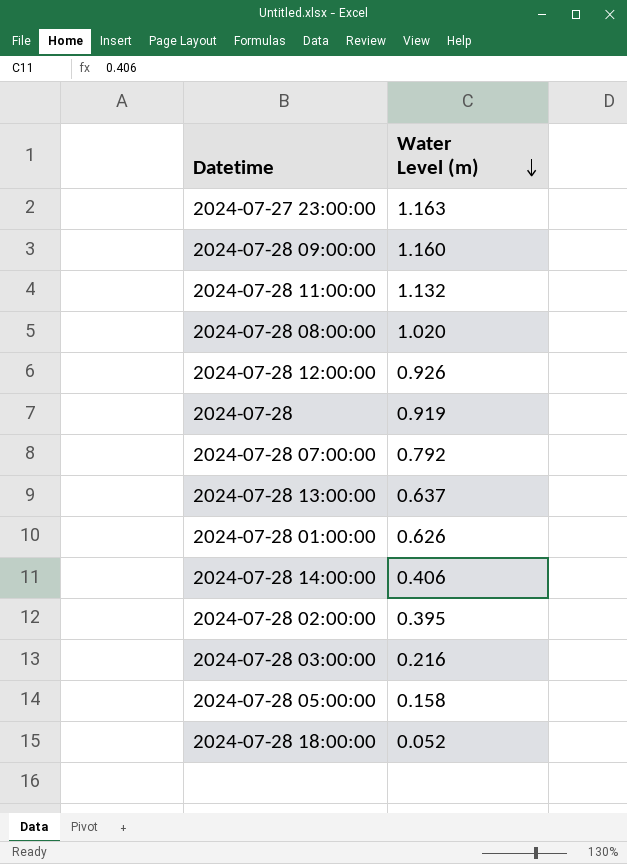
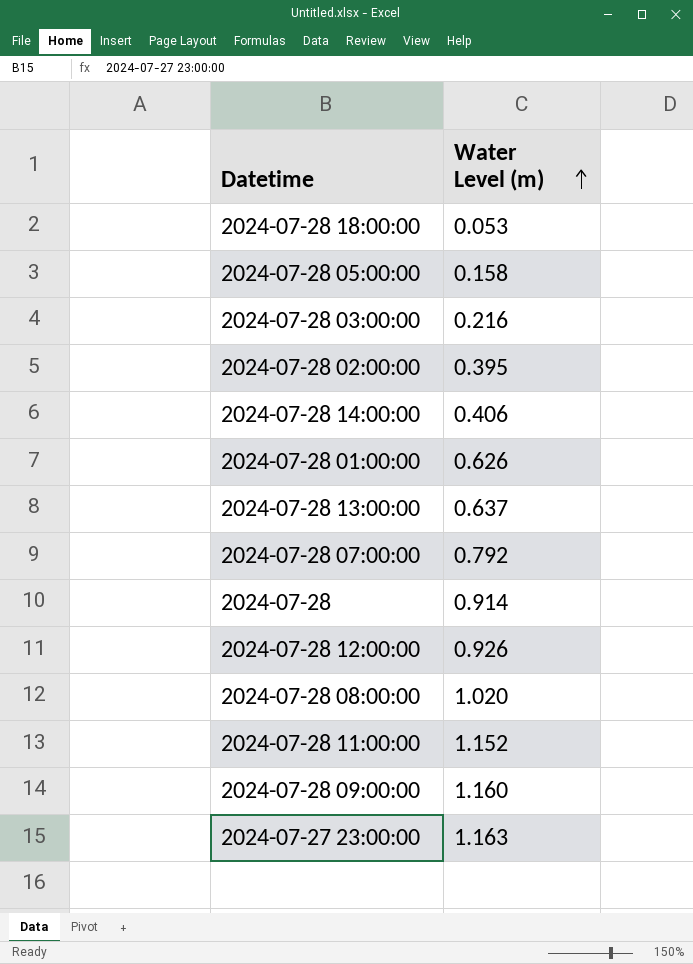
row order: Water Level (m) descending -> Water Level (m) ascending
2024-07-28 18:00:00 | Water Level (m): 0.052 -> 0.053
2024-07-28 | Water Level (m): 0.919 -> 0.914
2024-07-28 11:00:00 | Water Level (m): 1.132 -> 1.152

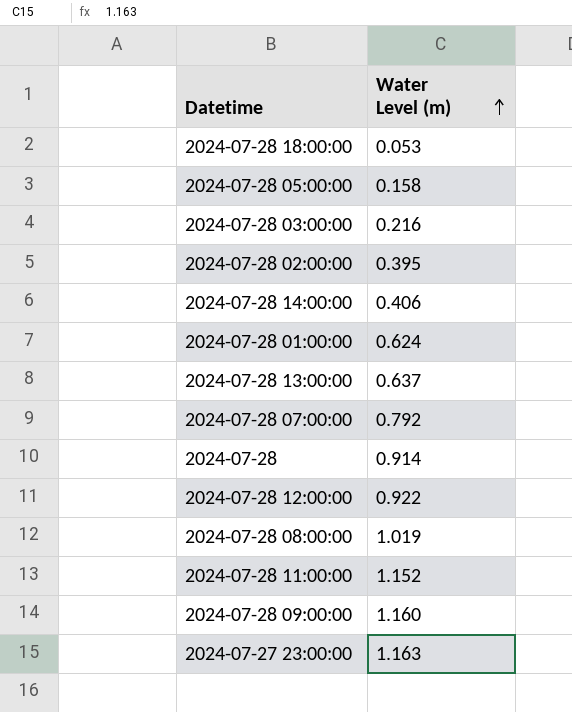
2024-07-28 01:00:00 | Water Level (m): 0.626 -> 0.624
2024-07-28 12:00:00 | Water Level (m): 0.926 -> 0.922
2024-07-28 08:00:00 | Water Level (m): 1.020 -> 1.019

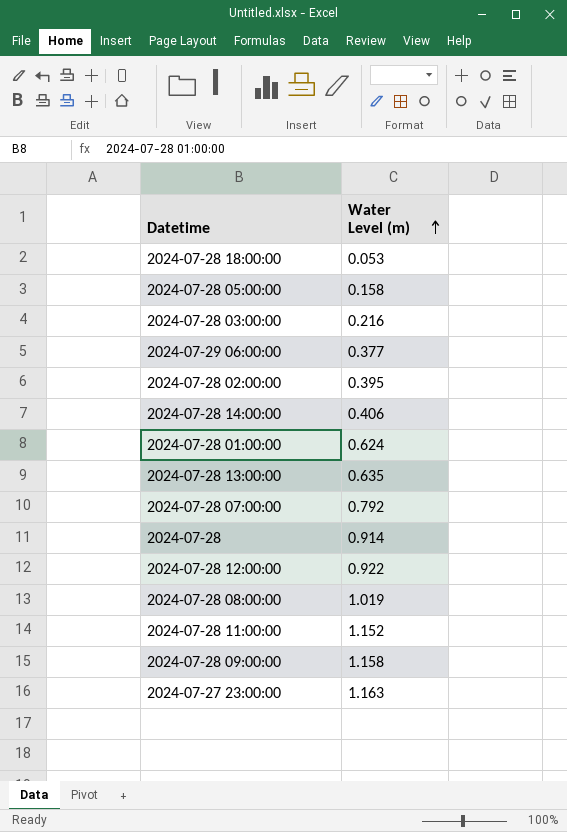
row 2024-07-29 06:00:00: none -> 0.377
2024-07-28 13:00:00 | Water Level (m): 0.637 -> 0.635
2024-07-28 09:00:00 | Water Level (m): 1.160 -> 1.158

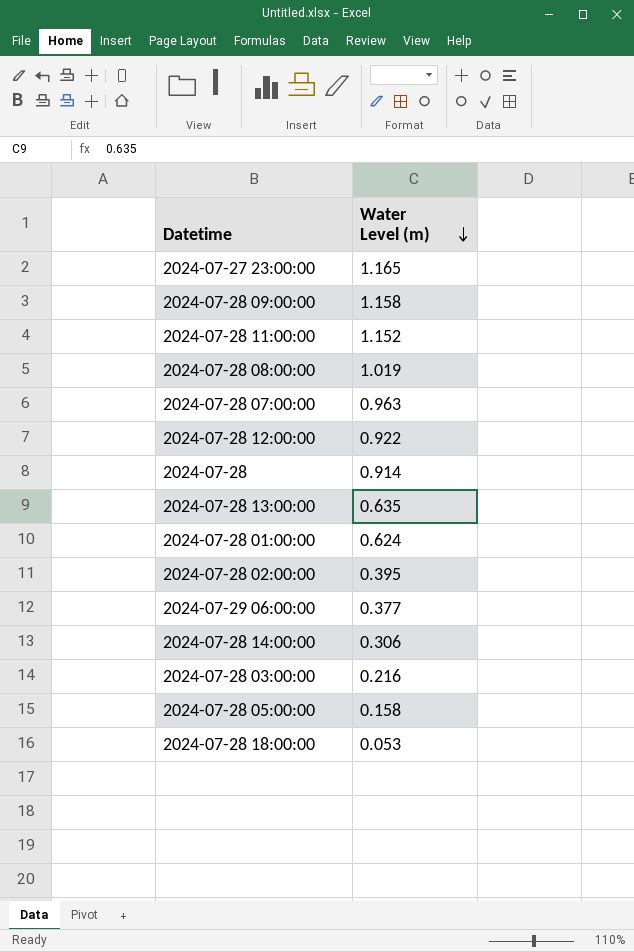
row order: Water Level (m) ascending -> Water Level (m) descending
2024-07-27 23:00:00 | Water Level (m): 1.163 -> 1.165
2024-07-28 07:00:00 | Water Level (m): 0.792 -> 0.963
2024-07-28 14:00:00 | Water Level (m): 0.406 -> 0.306

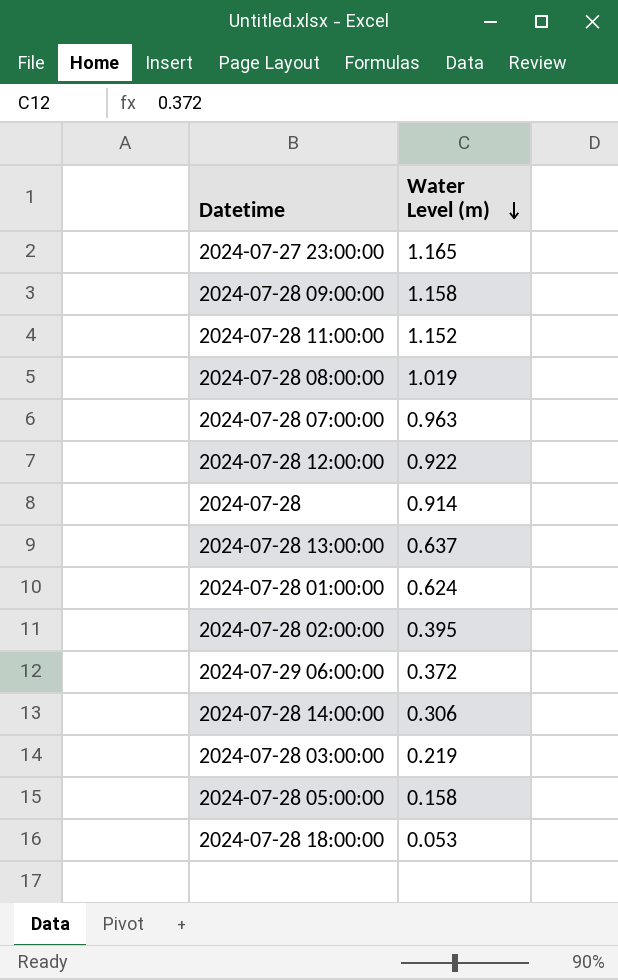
2024-07-28 13:00:00 | Water Level (m): 0.635 -> 0.637
2024-07-29 06:00:00 | Water Level (m): 0.377 -> 0.372
2024-07-28 03:00:00 | Water Level (m): 0.216 -> 0.219

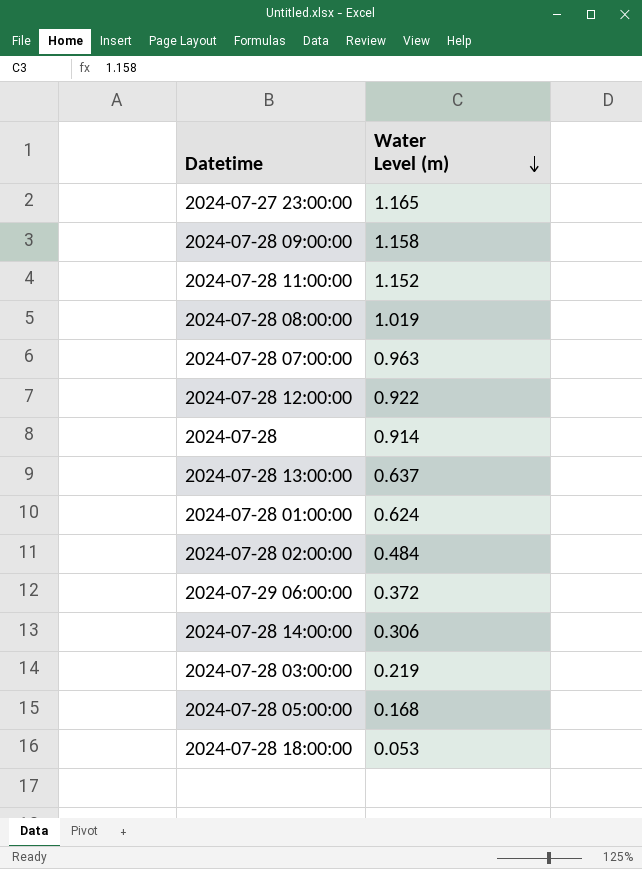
2024-07-28 02:00:00 | Water Level (m): 0.395 -> 0.484
2024-07-28 05:00:00 | Water Level (m): 0.158 -> 0.168

